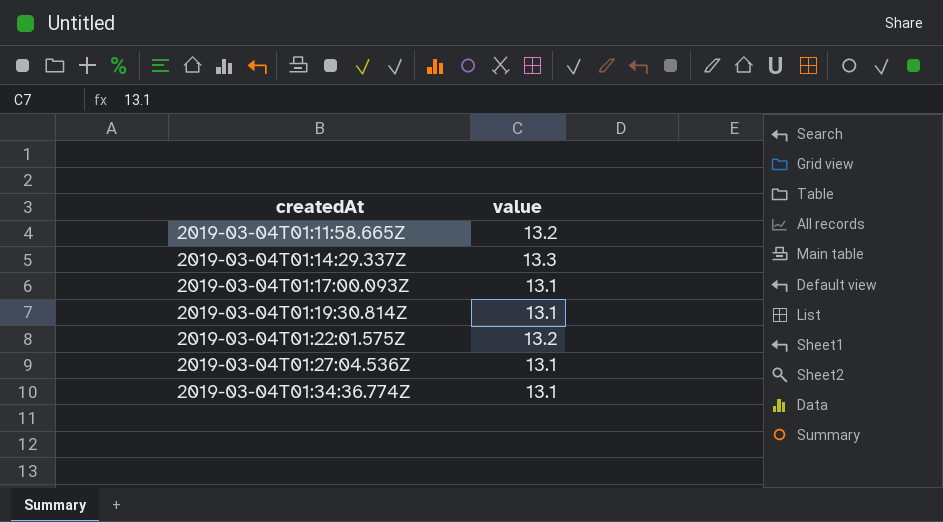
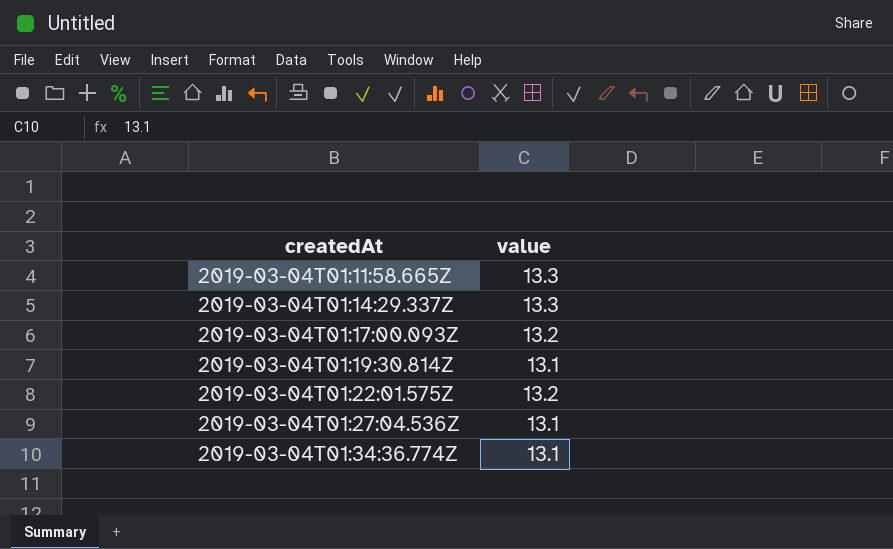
2019-03-04T01:11:58.665Z | value: 13.2 -> 13.3
2019-03-04T01:17:00.093Z | value: 13.1 -> 13.2

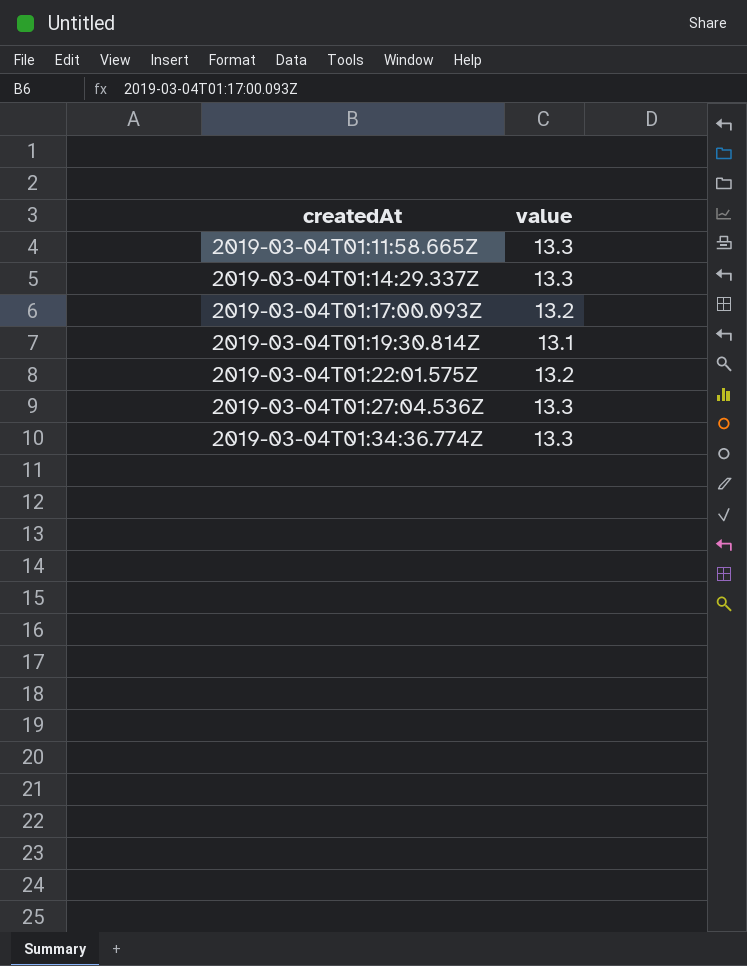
2019-03-04T01:27:04.536Z | value: 13.1 -> 13.3
2019-03-04T01:34:36.774Z | value: 13.1 -> 13.3

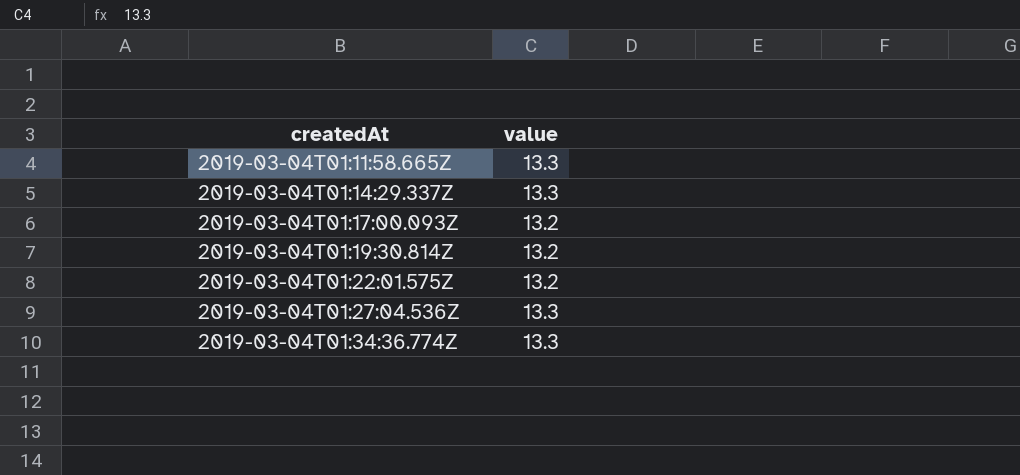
2019-03-04T01:19:30.814Z | value: 13.1 -> 13.2

